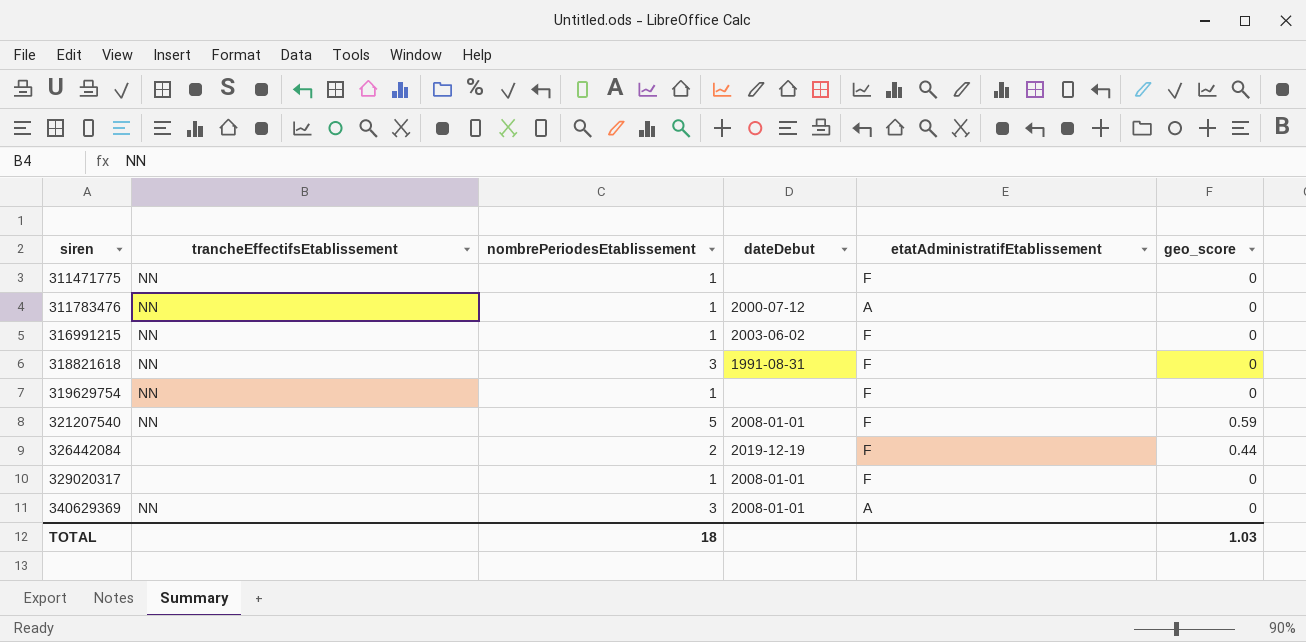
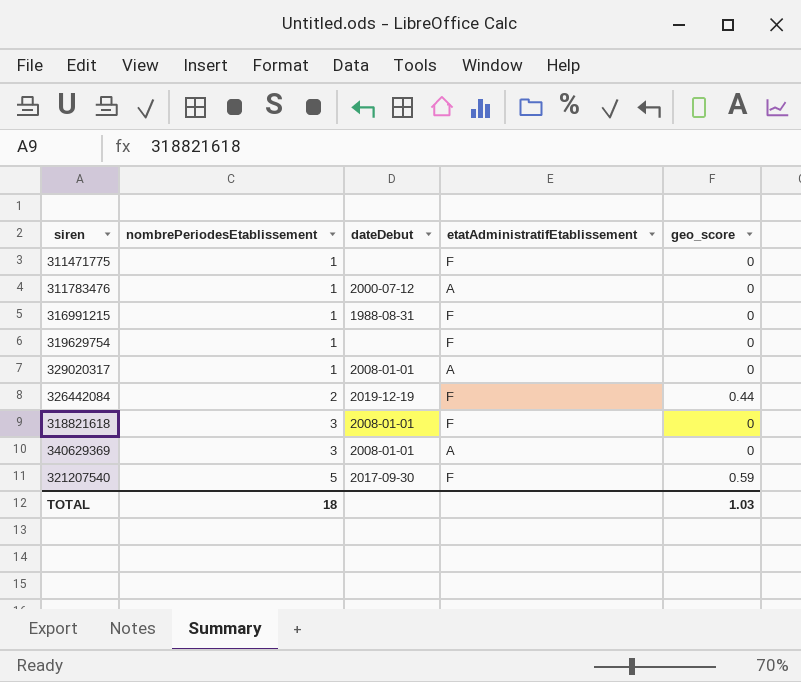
row order: siren ascending -> nombrePeriodesEtablissement ascending
column trancheEffectifsEtablissement | position: 2 -> none
316991215 | dateDebut: 2003-06-02 -> 1988-08-31
329020317 | etatAdministratifEtablissement: F -> A
318821618 | dateDebut: 1991-08-31 -> 2008-01-01
321207540 | dateDebut: 2008-01-01 -> 2017-09-30

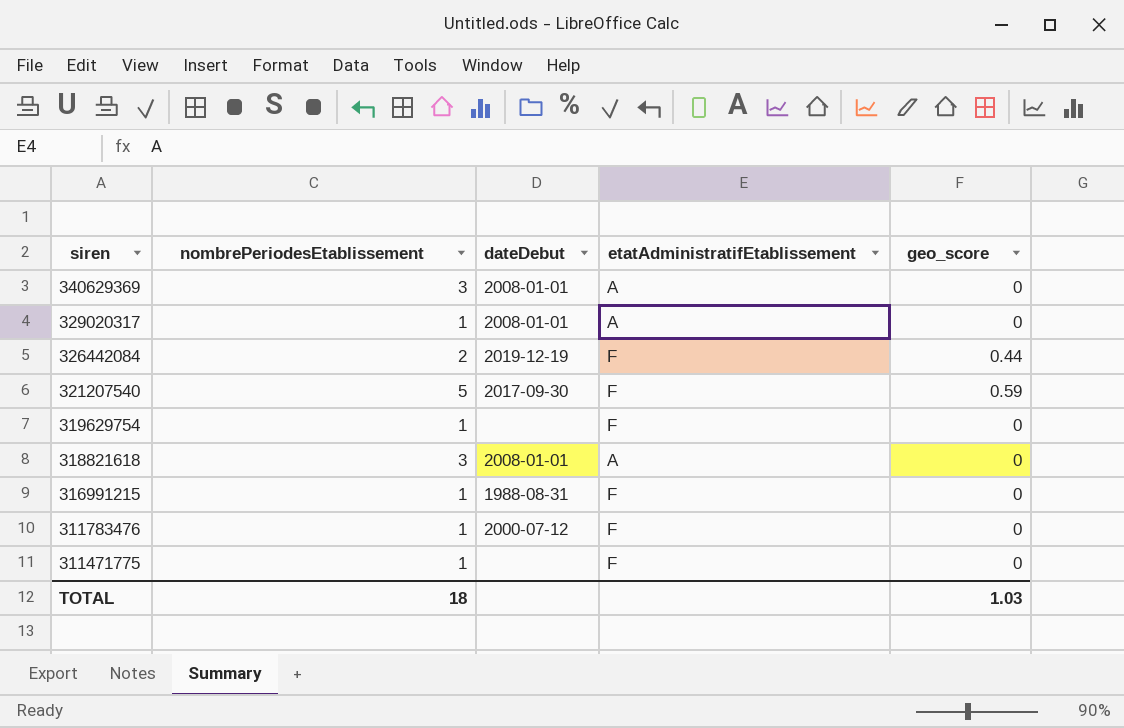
row order: nombrePeriodesEtablissement ascending -> siren descending
318821618 | etatAdministratifEtablissement: F -> A
311783476 | etatAdministratifEtablissement: A -> F

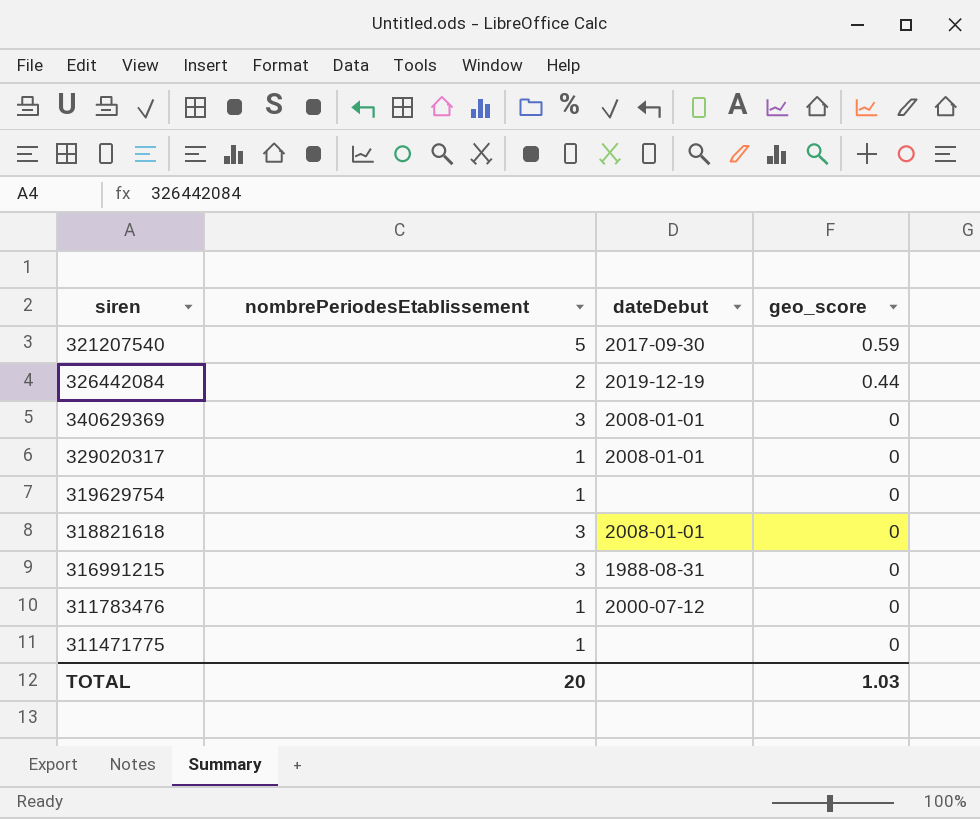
row order: siren descending -> geo_score descending
column etatAdministratifEtablissement | position: 4 -> none
316991215 | nombrePeriodesEtablissement: 1 -> 3
TOTAL | nombrePeriodesEtablissement: 18 -> 20

